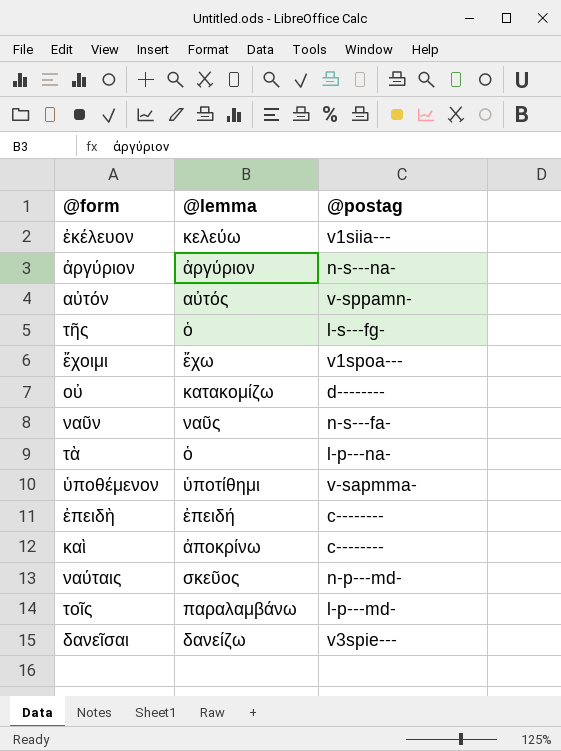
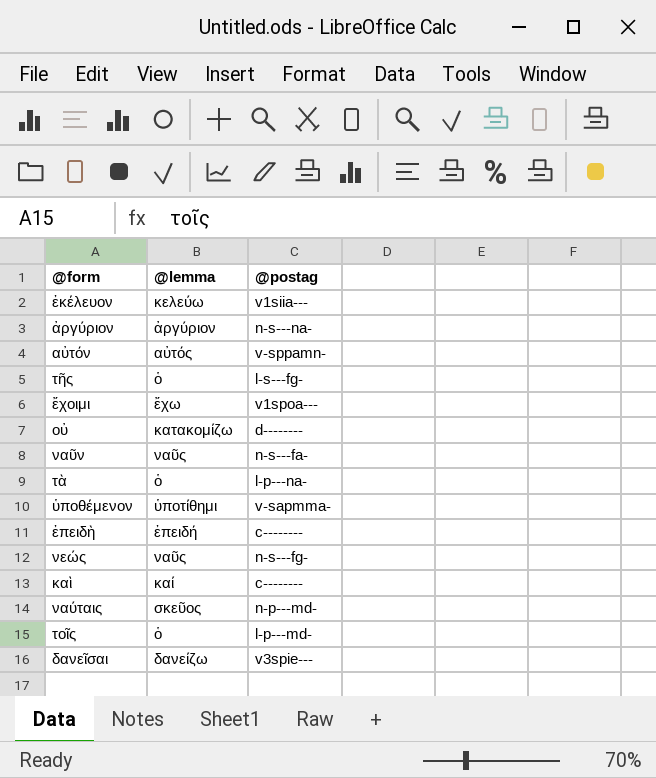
row νεώς: none -> ναῦς | n-s---fg-
καὶ | @lemma: ἀποκρίνω -> καί
τοῖς | @lemma: παραλαμβάνω -> ὁ

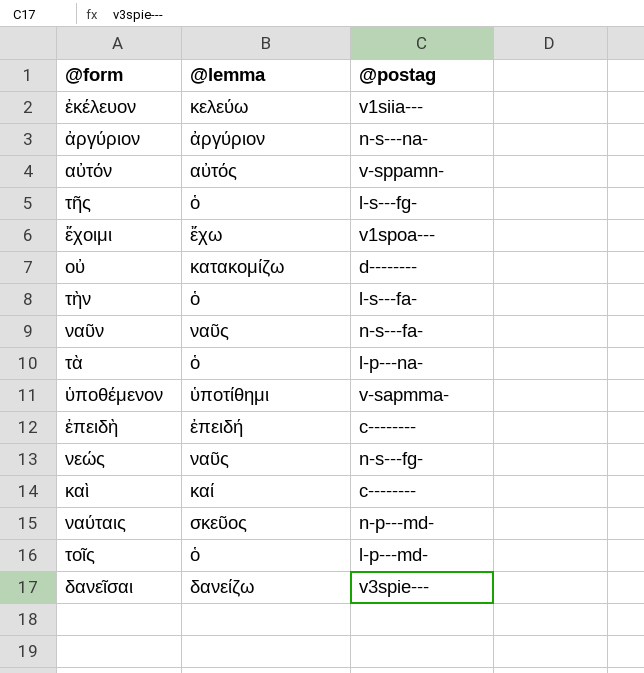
row τὴν: none -> ὁ | l-s---fa-

